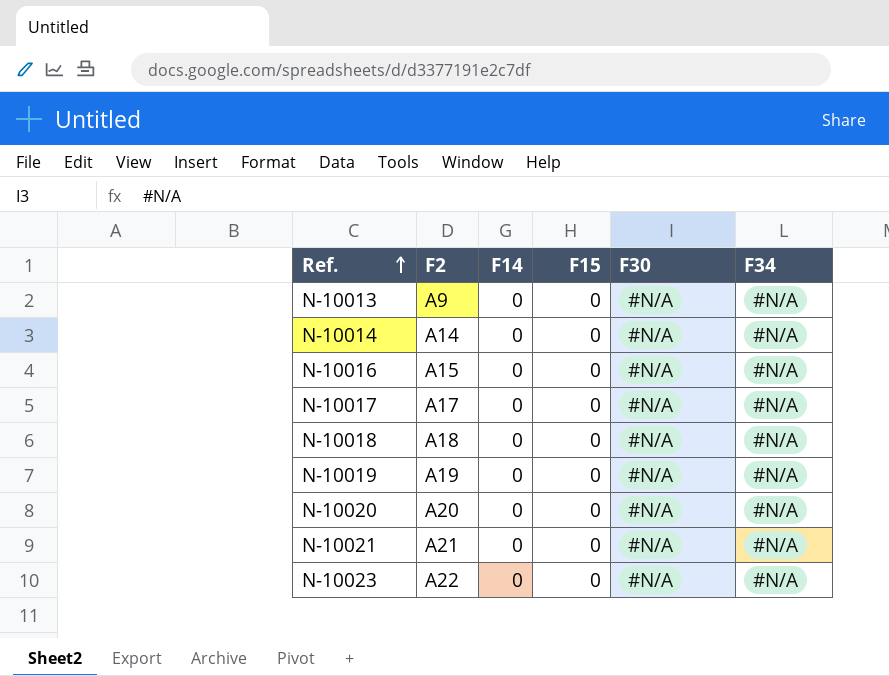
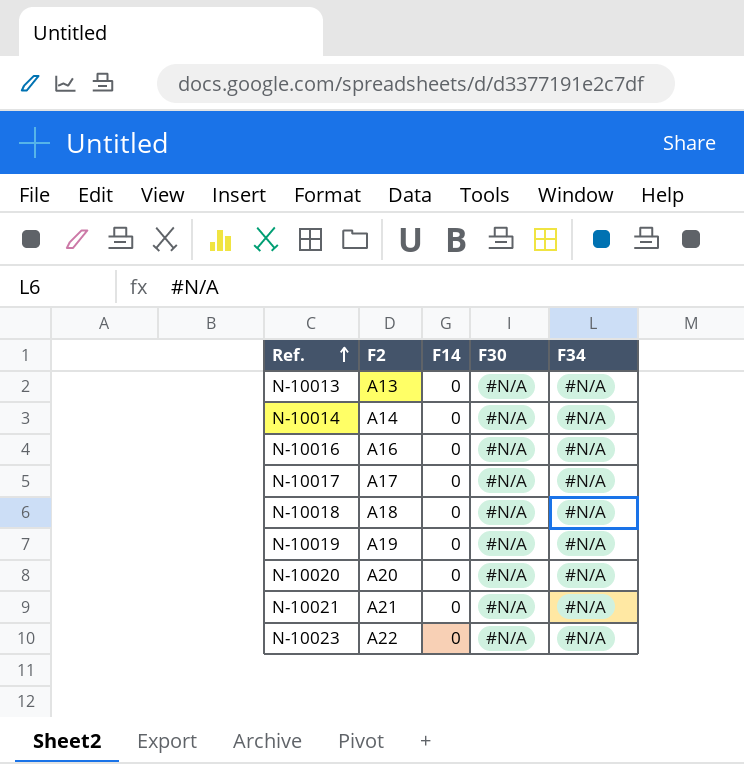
column F15 | position: 4 -> none
N-10013 | F2: A9 -> A13
N-10016 | F2: A15 -> A16

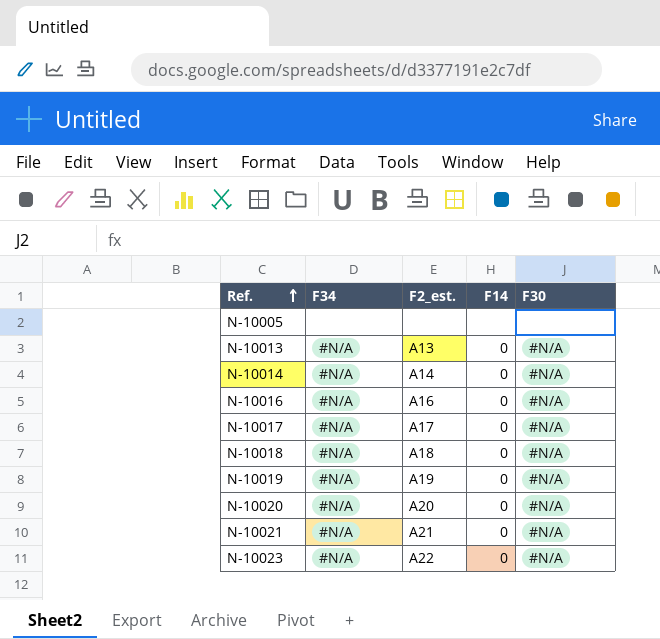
column F34 | position: 5 -> 2
column name: F2 -> F2_est.
row N-10005: none -> none | none | none | none

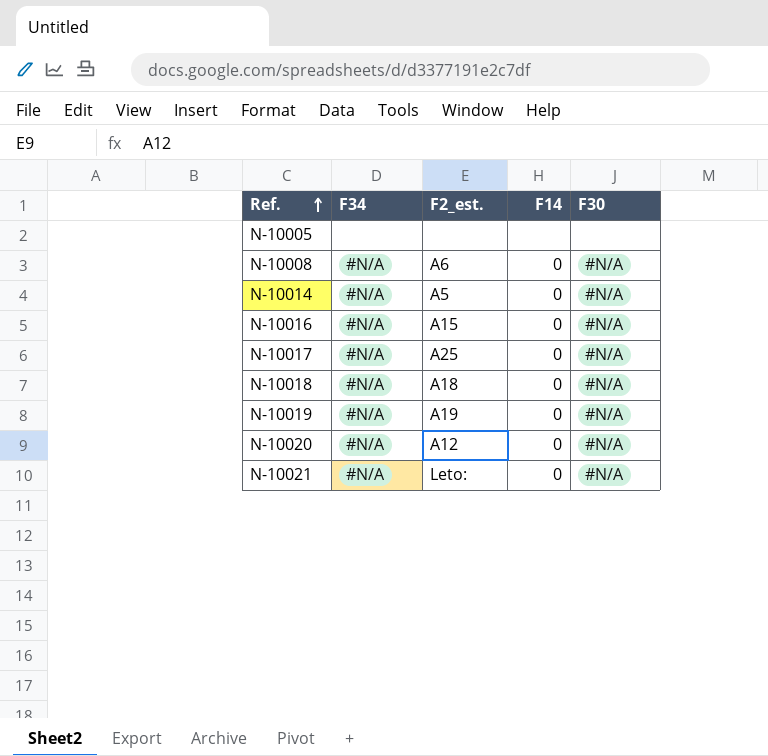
row N-10013: #N/A | A13 | 0 | #N/A -> none
row N-10023: #N/A | A22 | 0 | #N/A -> none
row N-10008: none -> #N/A | A6 | 0 | #N/A
N-10014 | F2_est.: A14 -> A5
N-10016 | F2_est.: A16 -> A15
N-10017 | F2_est.: A17 -> A25
N-10020 | F2_est.: A20 -> A12
N-10021 | F2_est.: A21 -> Leto:

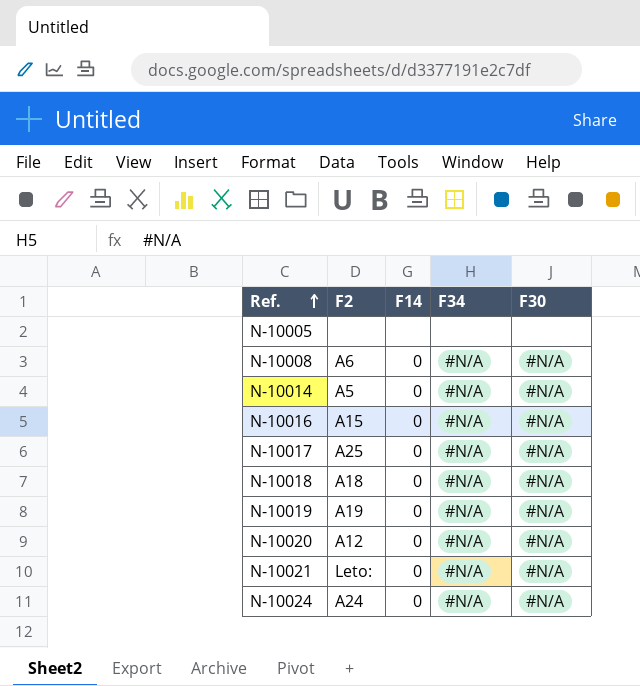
column name: F2_est. -> F2
column F34 | position: 2 -> 4
row N-10024: none -> A24 | 0 | #N/A | #N/A

